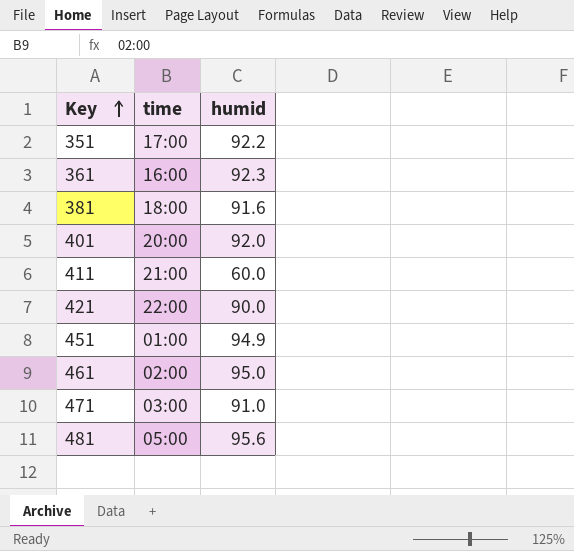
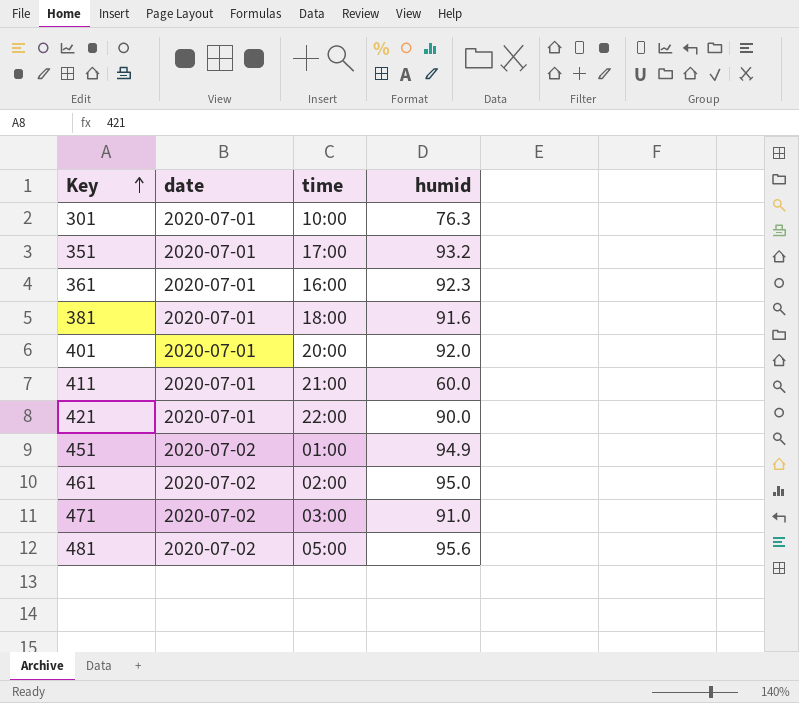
column date | position: none -> 2
row 301: none -> 2020-07-01 | 10:00 | 76.3
351 | humid: 92.2 -> 93.2

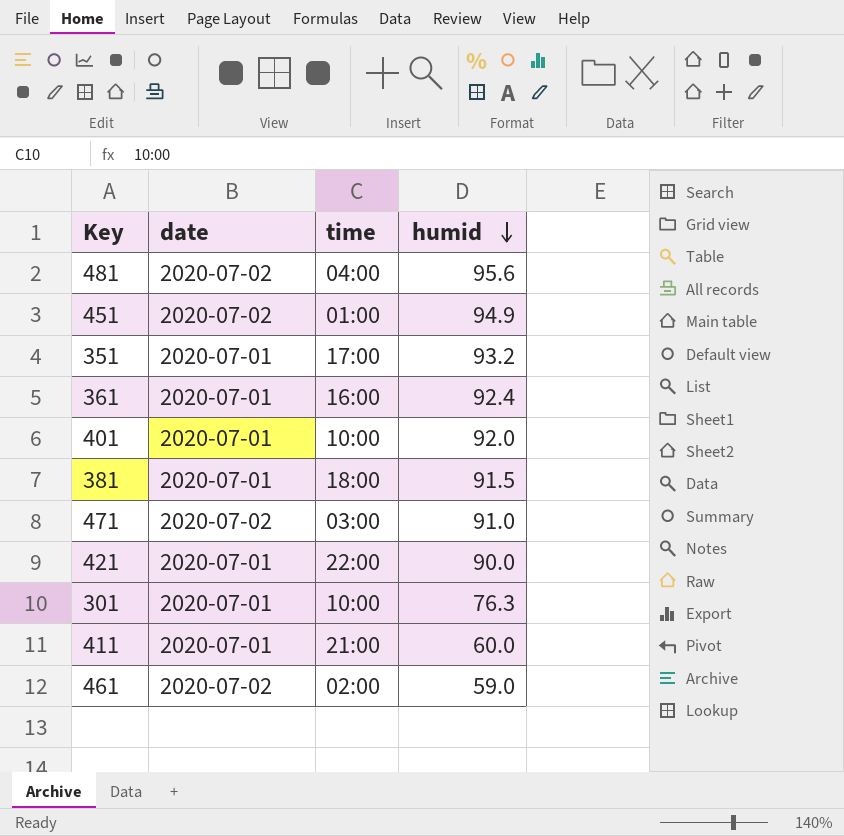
row order: Key ascending -> humid descending
481 | time: 05:00 -> 04:00
361 | humid: 92.3 -> 92.4
401 | time: 20:00 -> 10:00
381 | humid: 91.6 -> 91.5
461 | humid: 95.0 -> 59.0

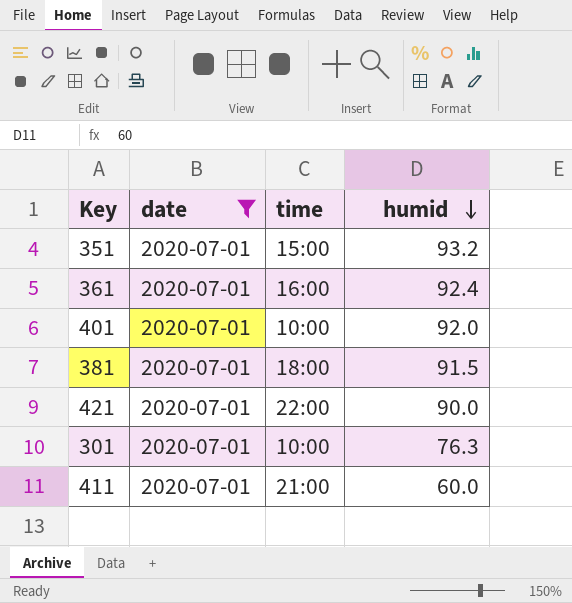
filter: none -> date = 2020-07-01
351 | time: 17:00 -> 15:00

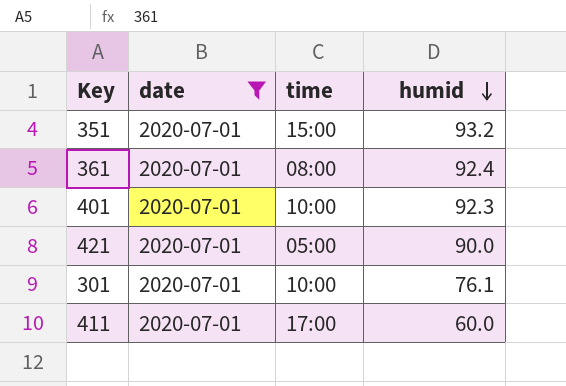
row 381: 2020-07-01 | 18:00 | 91.5 -> none
361 | time: 16:00 -> 08:00
401 | humid: 92.0 -> 92.3
421 | time: 22:00 -> 05:00
301 | humid: 76.3 -> 76.1
411 | time: 21:00 -> 17:00

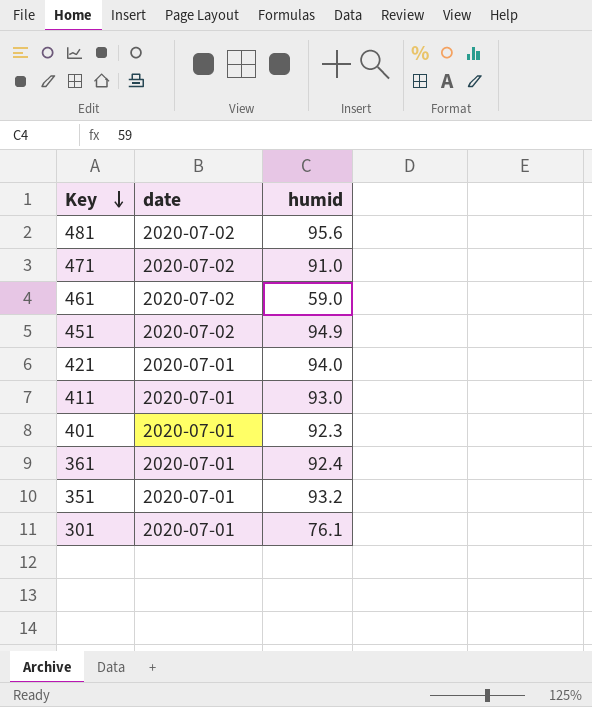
filter: date = 2020-07-01 -> none
row order: humid descending -> Key descending
column time | position: 3 -> none
421 | humid: 90.0 -> 94.0
411 | humid: 60.0 -> 93.0

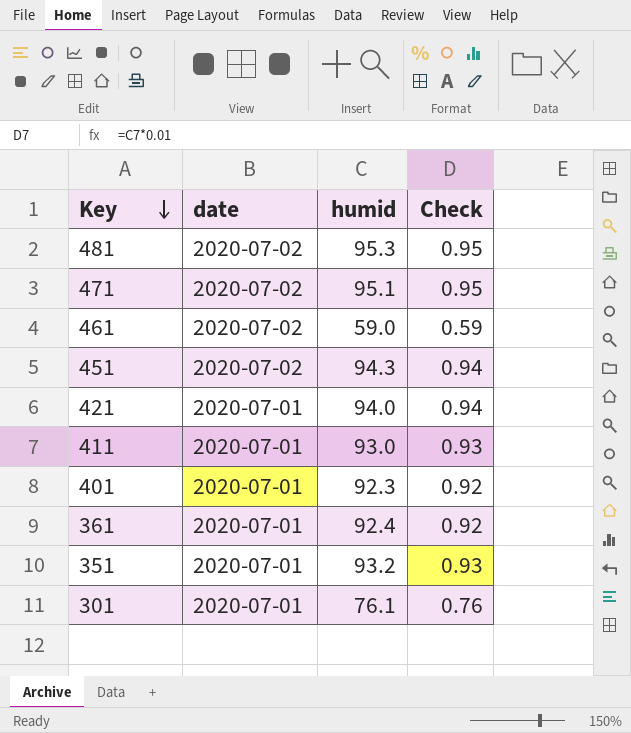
column Check | formula: none -> [humid] * 0.01
481 | humid: 95.6 -> 95.3
471 | humid: 91.0 -> 95.1
451 | humid: 94.9 -> 94.3

